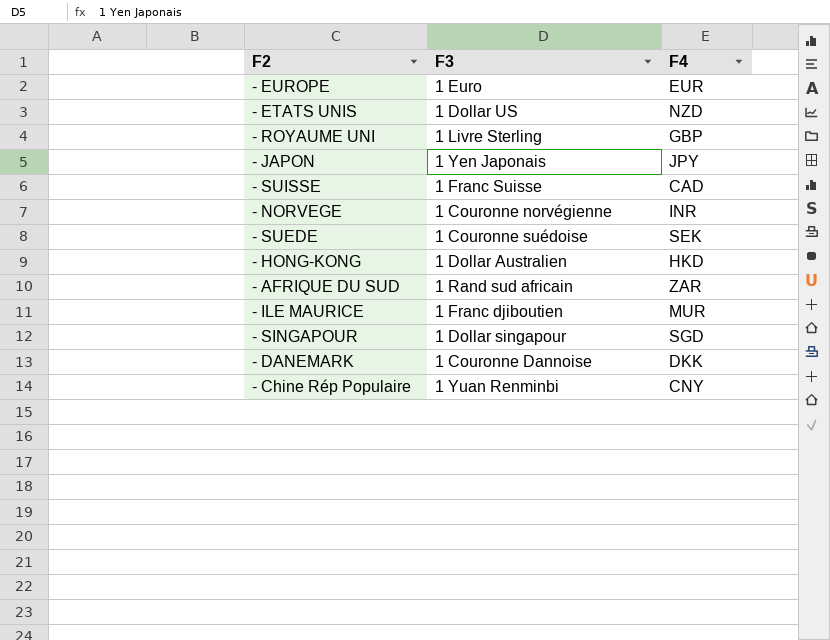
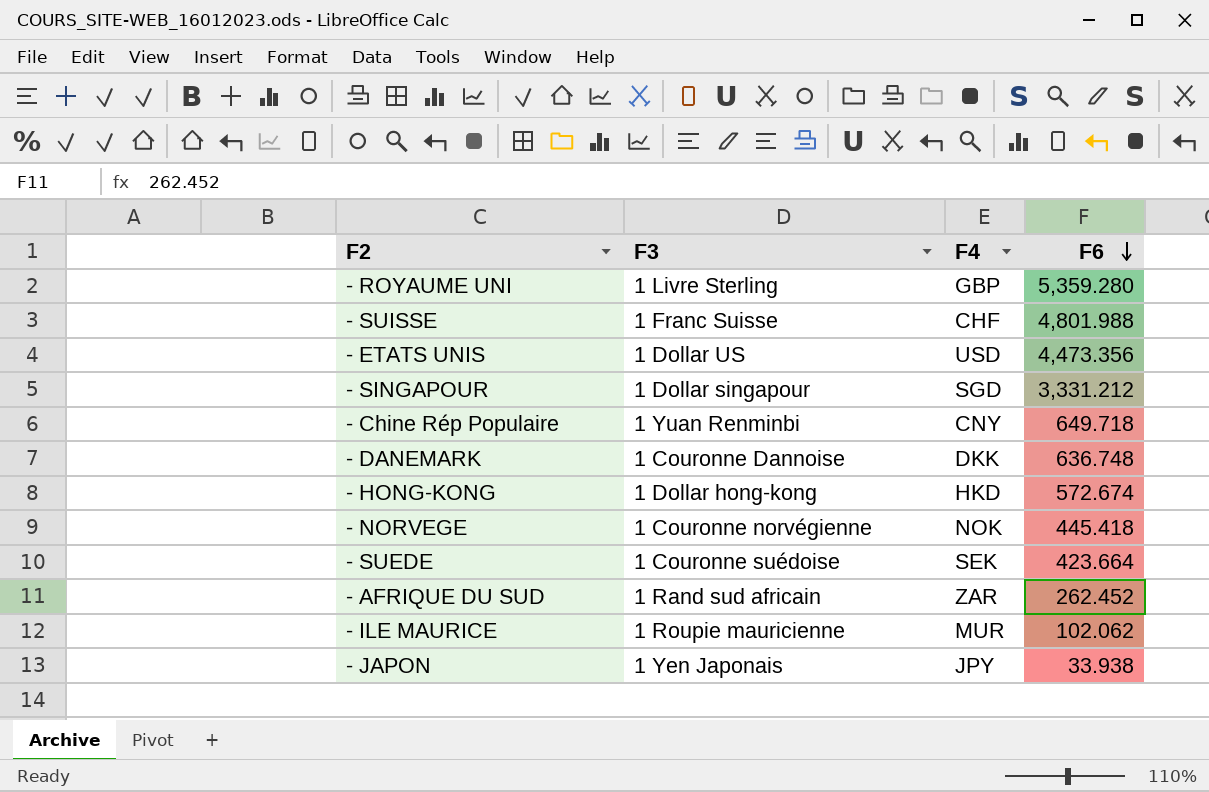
row order: none -> F6 descending
column F6 | position: none -> 4
row - EUROPE: 1 Euro | EUR -> none
- SUISSE | F4: CAD -> CHF
- ETATS UNIS | F4: NZD -> USD
- HONG-KONG | F3: 1 Dollar Australien -> 1 Dollar hong-kong
- NORVEGE | F4: INR -> NOK
- ILE MAURICE | F3: 1 Franc djiboutien -> 1 Roupie mauricienne

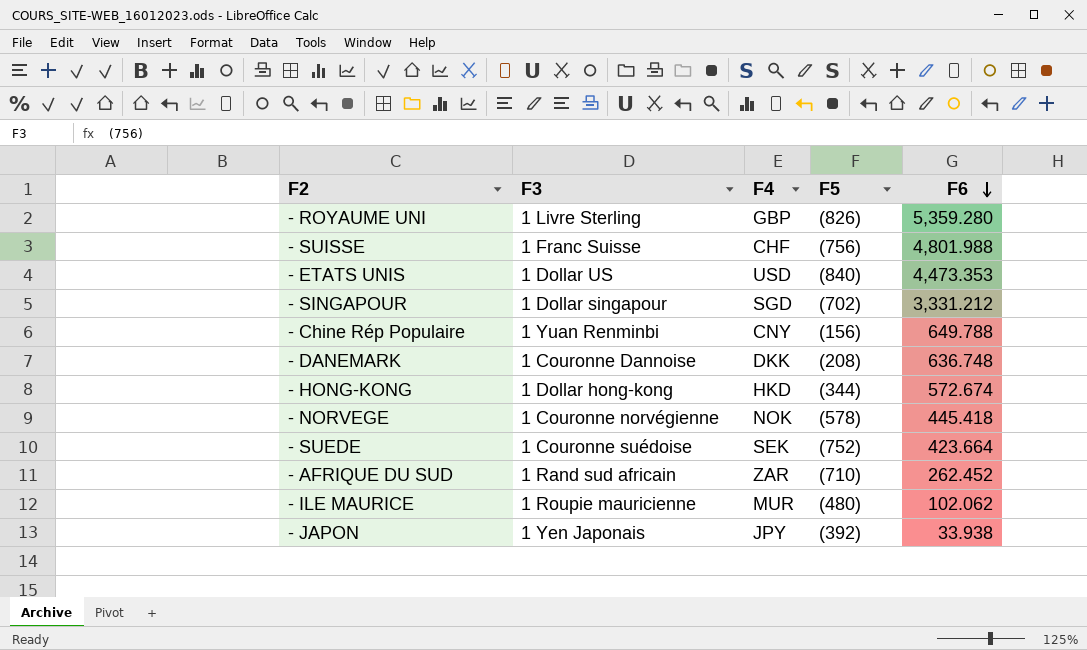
column F5 | position: none -> 4
- ETATS UNIS | F6: 4,473.356 -> 4,473.353
- Chine Rép Populaire | F6: 649.718 -> 649.788

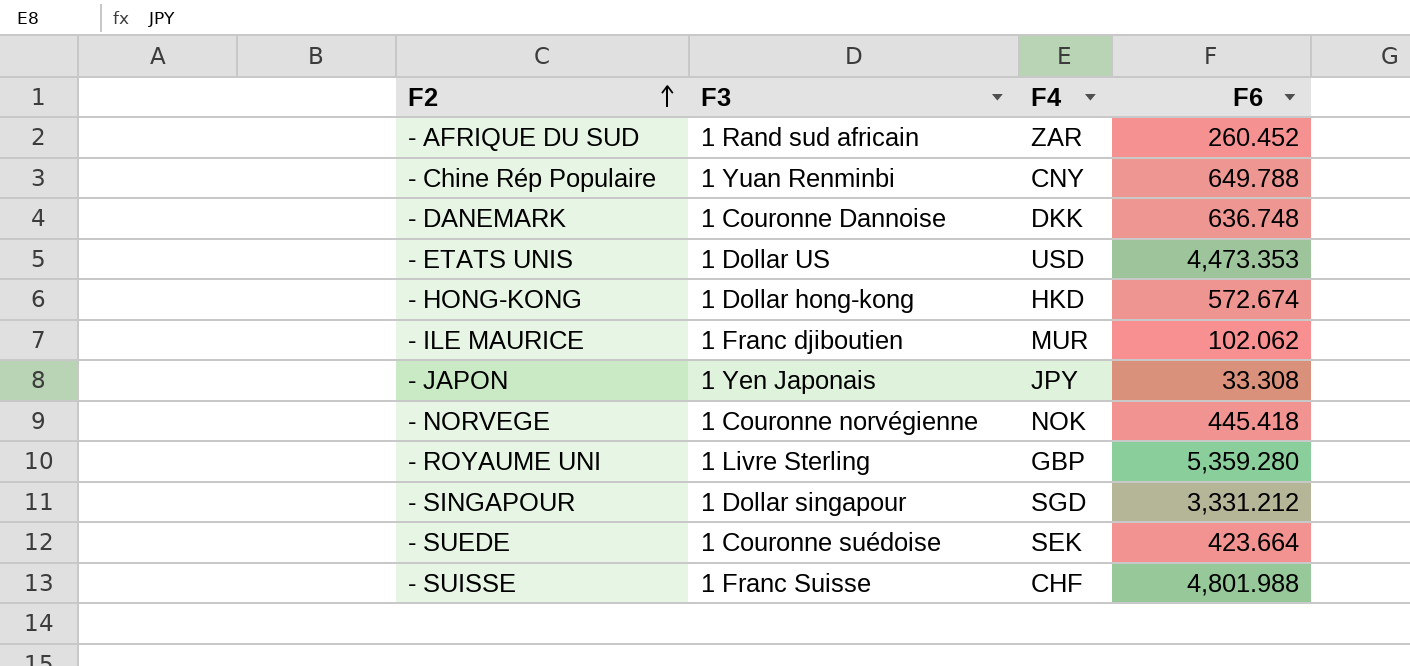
row order: F6 descending -> F2 ascending
column F5 | position: 4 -> none
- AFRIQUE DU SUD | F6: 262.452 -> 260.452
- ILE MAURICE | F3: 1 Roupie mauricienne -> 1 Franc djiboutien
- JAPON | F6: 33.938 -> 33.308

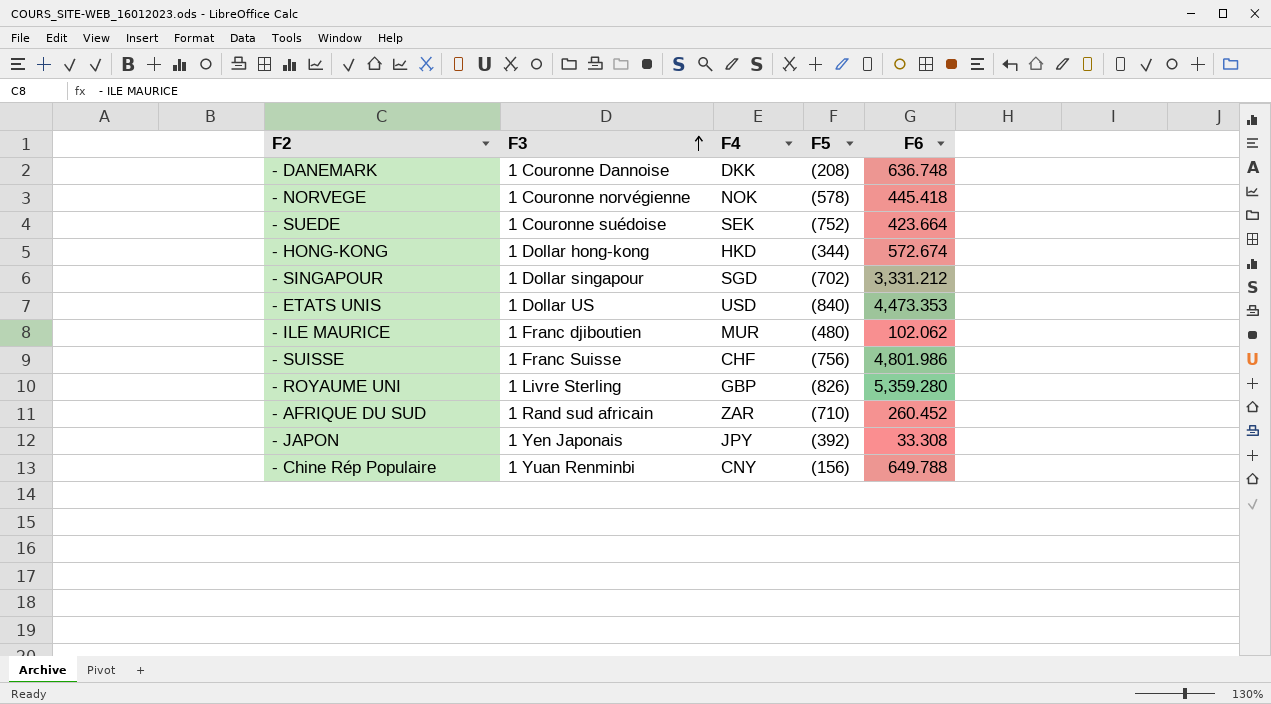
row order: F2 ascending -> F3 ascending
column F5 | position: none -> 4
- SUISSE | F6: 4,801.988 -> 4,801.986

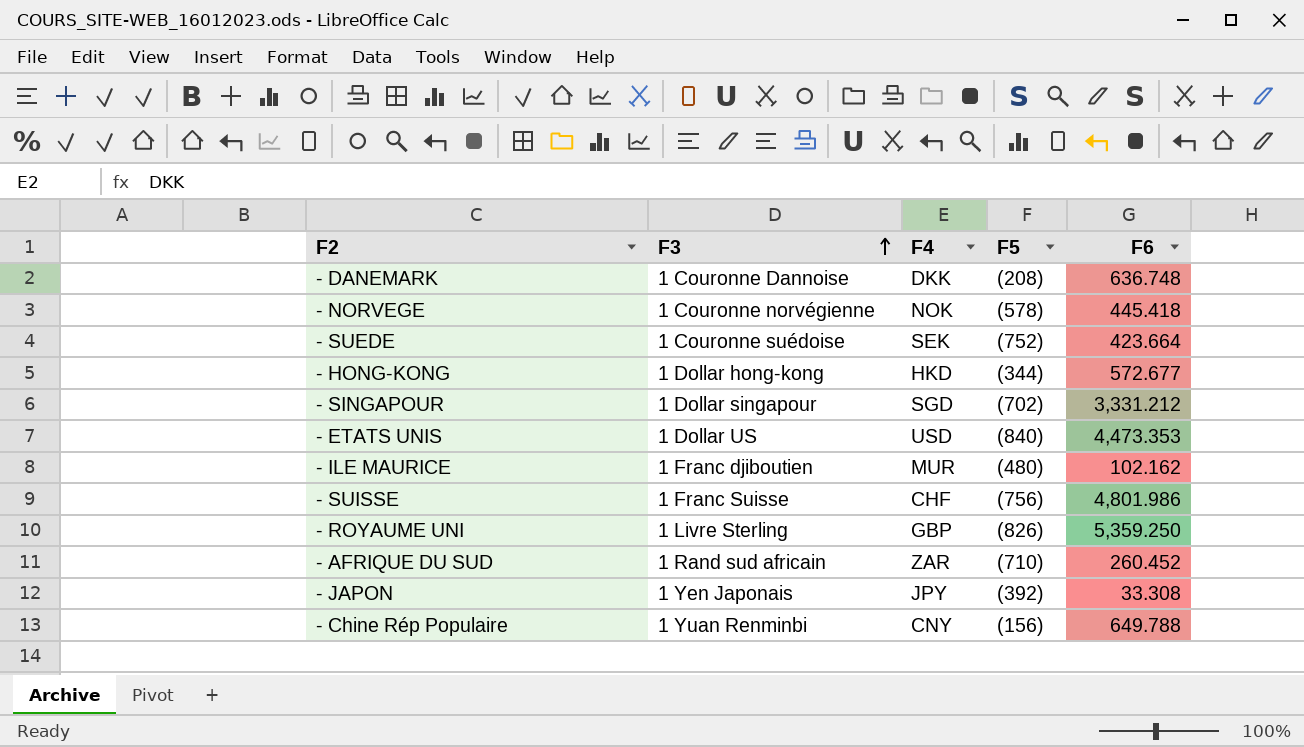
- HONG-KONG | F6: 572.674 -> 572.677
- ILE MAURICE | F6: 102.062 -> 102.162
- ROYAUME UNI | F6: 5,359.280 -> 5,359.250

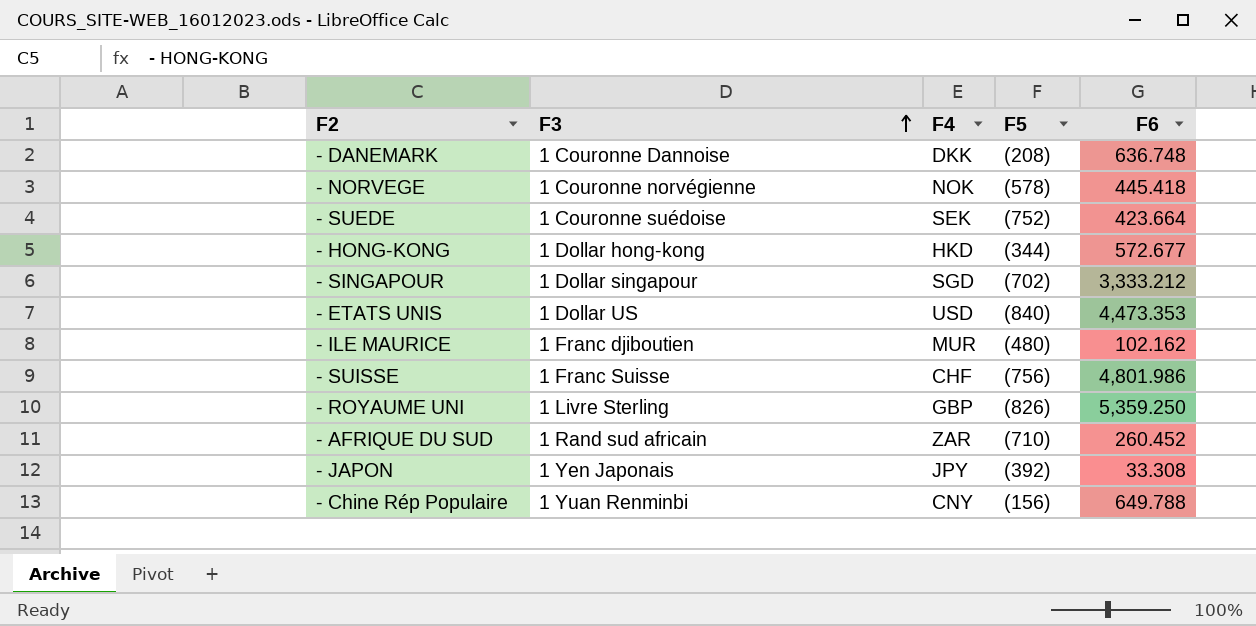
- SINGAPOUR | F6: 3,331.212 -> 3,333.212

